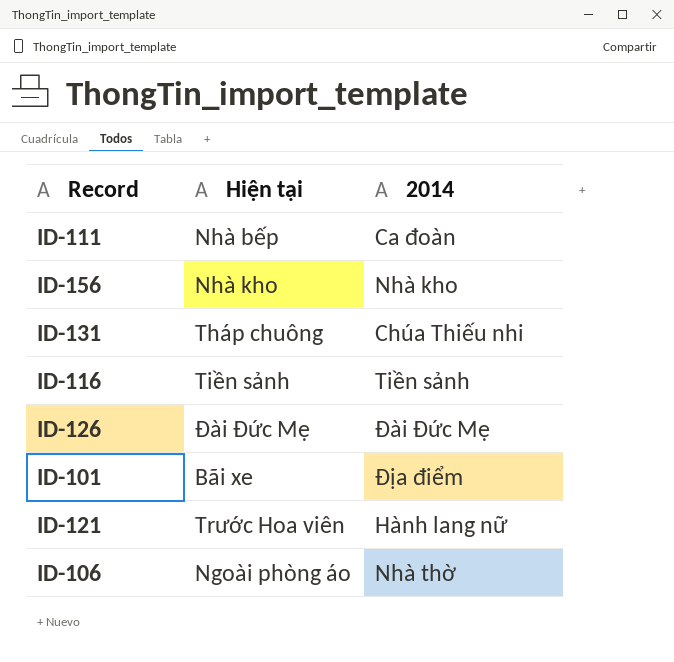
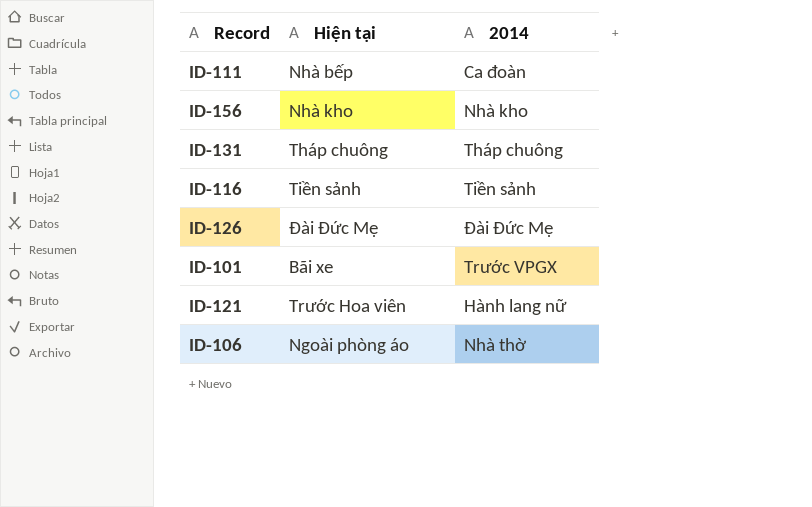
ID-131 | 2014: Chúa Thiếu nhi -> Tháp chuông
ID-101 | 2014: Địa điểm -> Trước VPGX

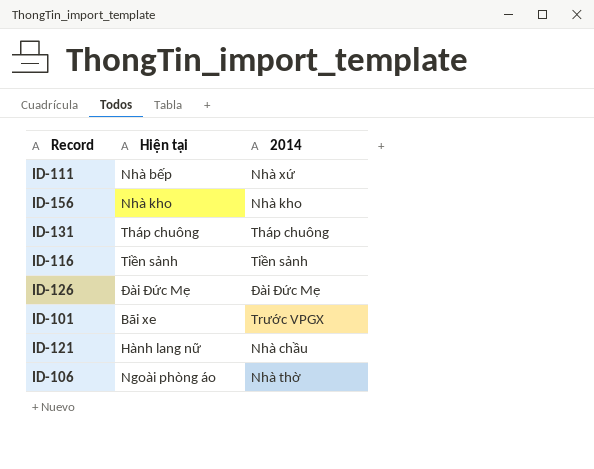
ID-111 | 2014: Ca đoàn -> Nhà xứ
ID-121 | Hiện tại: Trước Hoa viên -> Hành lang nữ
ID-121 | 2014: Hành lang nữ -> Nhà chầu

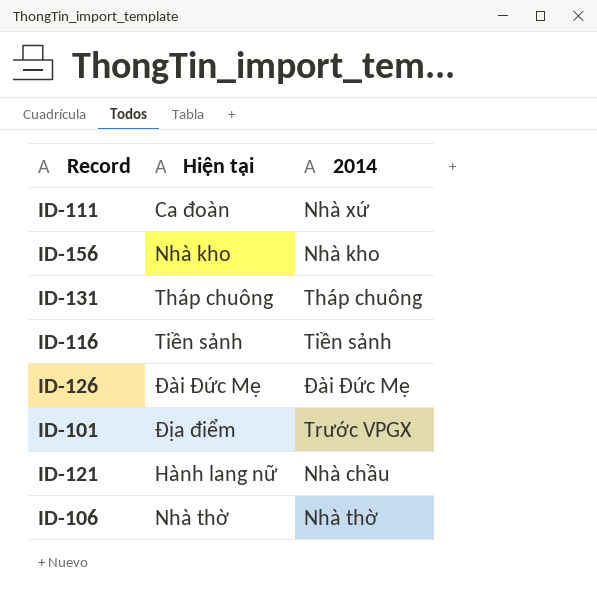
ID-111 | Hiện tại: Nhà bếp -> Ca đoàn
ID-101 | Hiện tại: Bãi xe -> Địa điểm
ID-106 | Hiện tại: Ngoài phòng áo -> Nhà thờ

